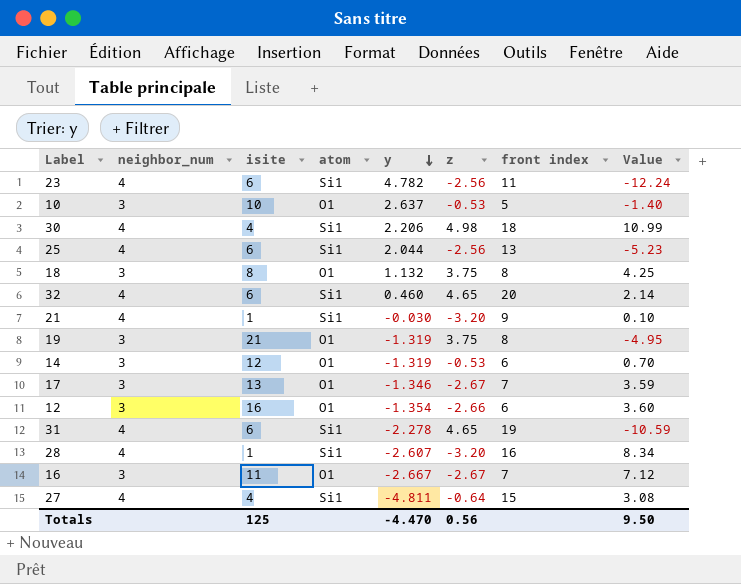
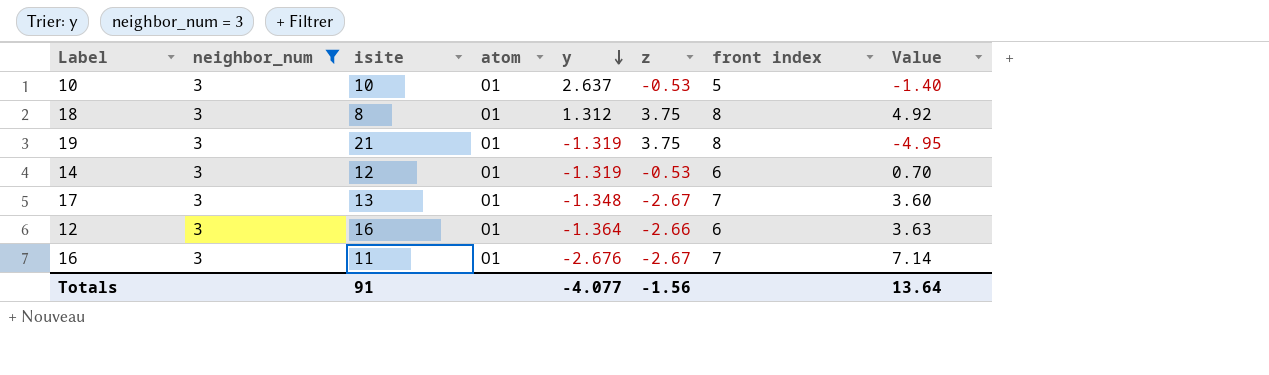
filter: none -> neighbor_num = 3
18 | y: 1.132 -> 1.312
18 | Value: 4.25 -> 4.92
17 | y: -1.346 -> -1.348
17 | Value: 3.59 -> 3.60
12 | y: -1.354 -> -1.364
12 | Value: 3.60 -> 3.63
16 | y: -2.667 -> -2.676
16 | Value: 7.12 -> 7.14
Totals | isite: 125 -> 91
Totals | y: -4.470 -> -4.077
Totals | z: 0.56 -> -1.56
Totals | Value: 9.50 -> 13.64

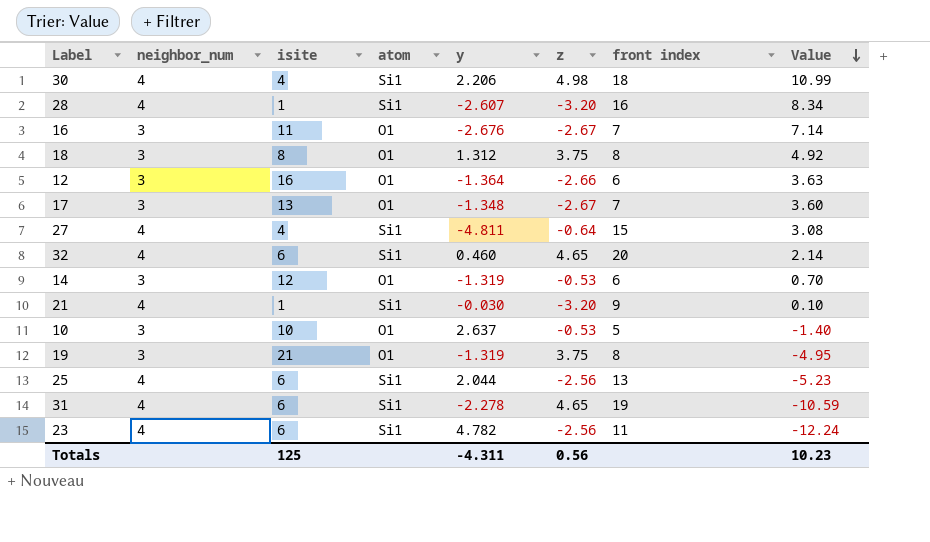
filter: neighbor_num = 3 -> none
row order: y descending -> Value descending
Totals | isite: 91 -> 125
Totals | y: -4.077 -> -4.311
Totals | z: -1.56 -> 0.56
Totals | Value: 13.64 -> 10.23

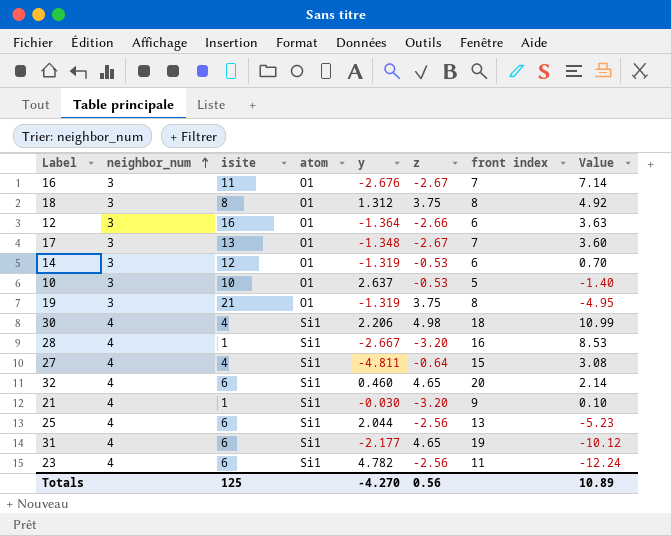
row order: Value descending -> neighbor_num ascending
28 | y: -2.607 -> -2.667
28 | Value: 8.34 -> 8.53
31 | y: -2.278 -> -2.177
31 | Value: -10.59 -> -10.12
Totals | y: -4.311 -> -4.270
Totals | Value: 10.23 -> 10.89

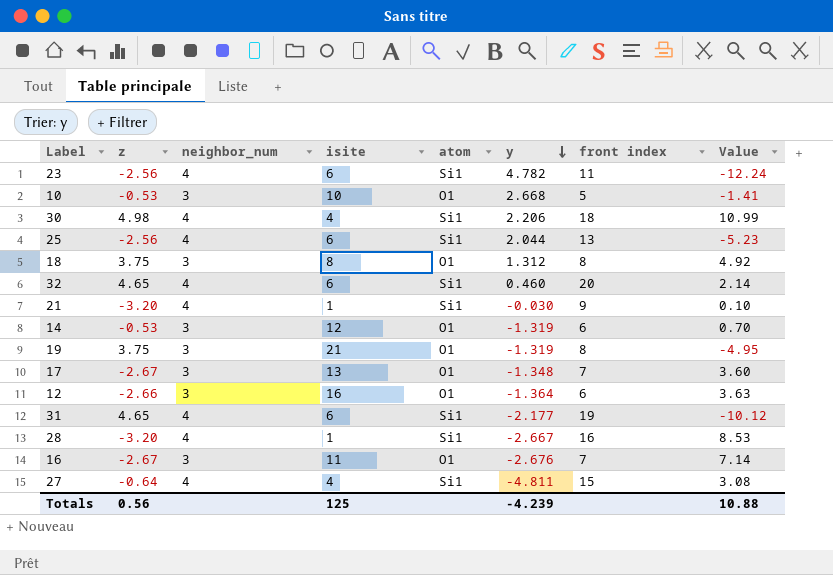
row order: neighbor_num ascending -> y descending
column z | position: 6 -> 2
10 | y: 2.637 -> 2.668
10 | Value: -1.40 -> -1.41
Totals | y: -4.270 -> -4.239
Totals | Value: 10.89 -> 10.88

